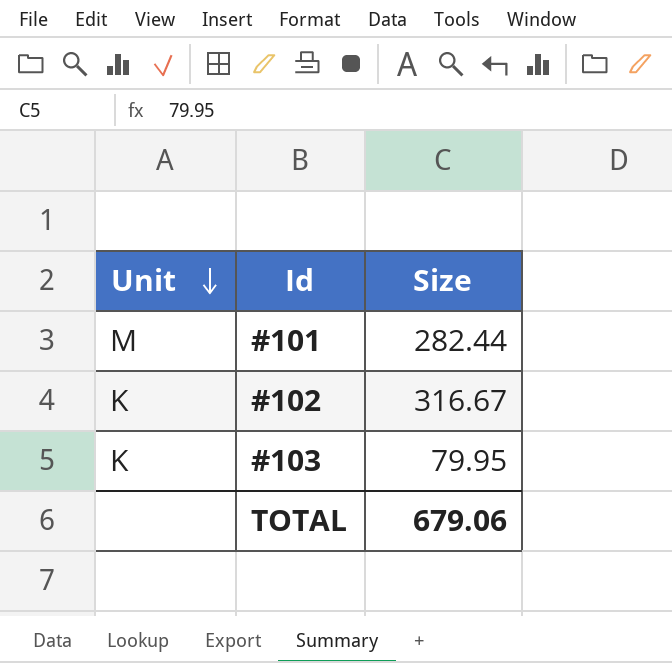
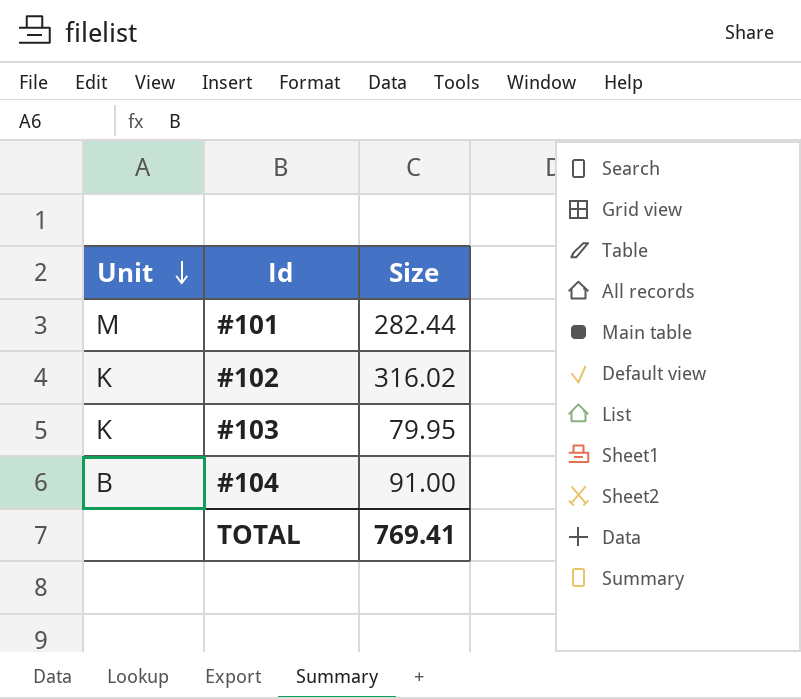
#102 | Size: 316.67 -> 316.02
row #104: none -> B | 91.00
TOTAL | Size: 679.06 -> 769.41

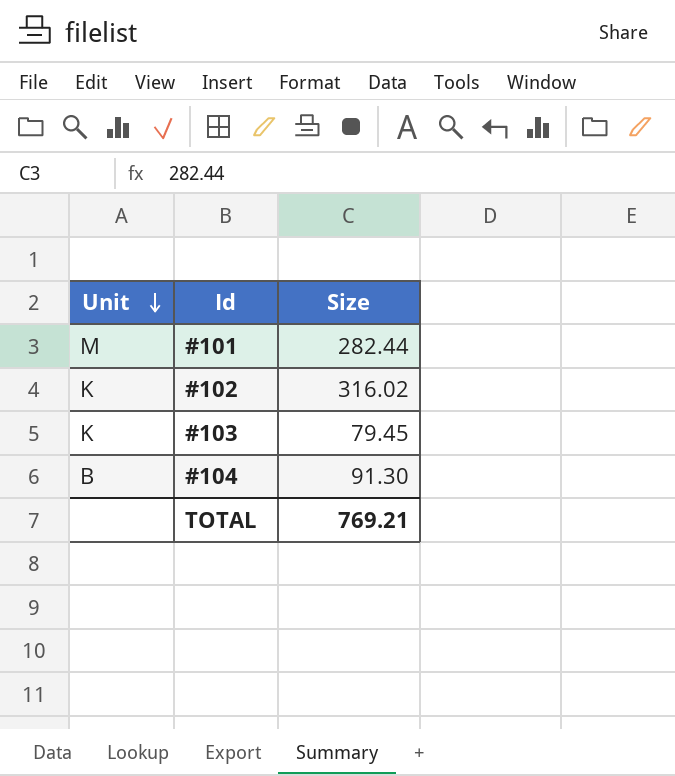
#103 | Size: 79.95 -> 79.45
#104 | Size: 91.00 -> 91.30
TOTAL | Size: 769.41 -> 769.21

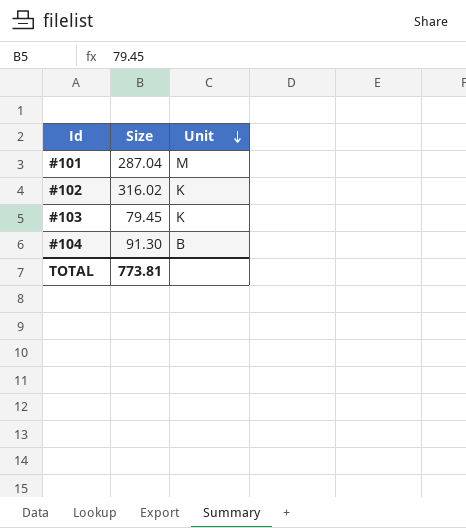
column Unit | position: 1 -> 3
#101 | Size: 282.44 -> 287.04
TOTAL | Size: 769.21 -> 773.81

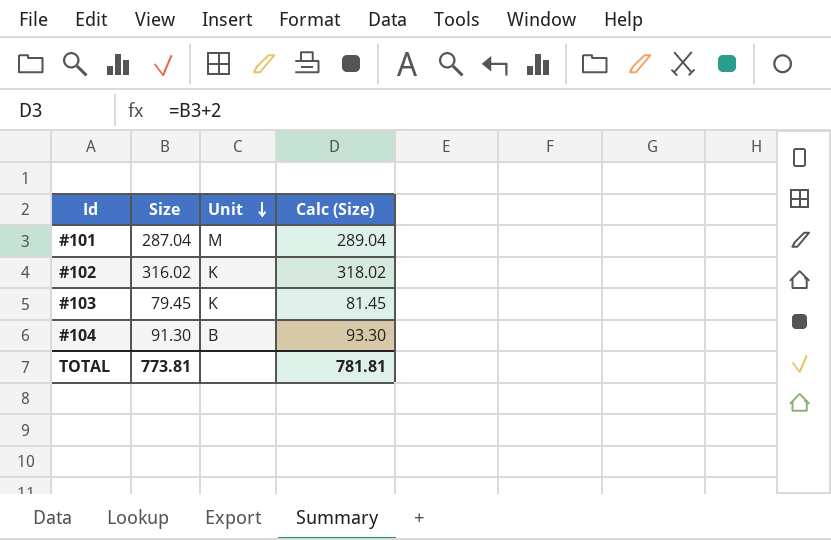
column Calc (Size) | formula: none -> [Size] + 2

